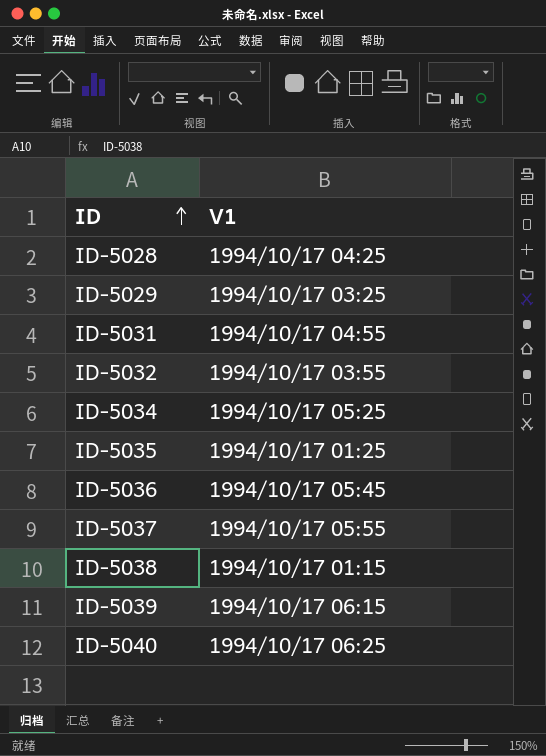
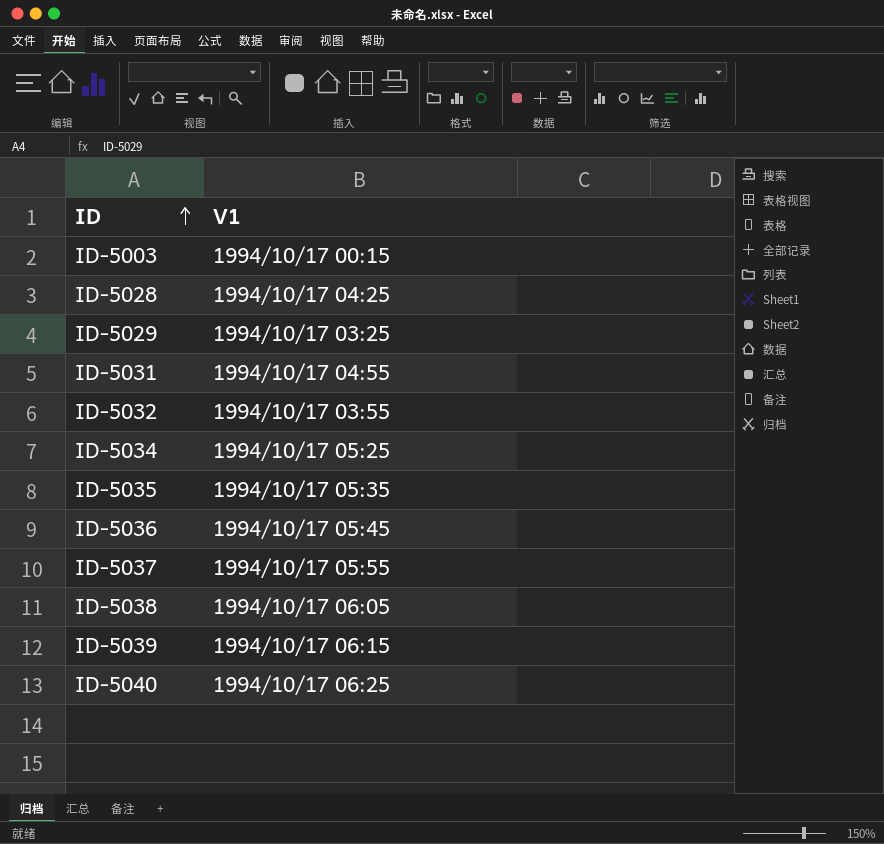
row ID-5003: none -> 1994/10/17 00:15
ID-5035 | V1: 1994/10/17 01:25 -> 1994/10/17 05:35
ID-5038 | V1: 1994/10/17 01:15 -> 1994/10/17 06:05

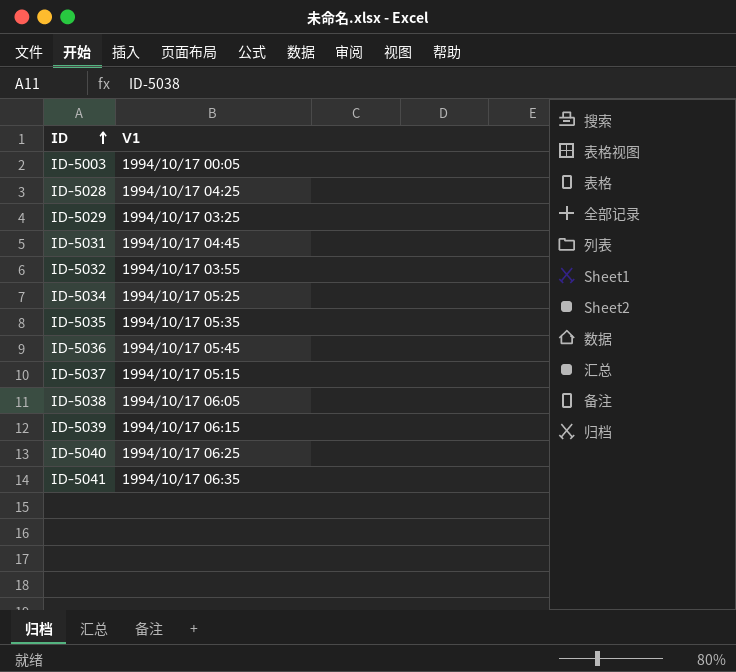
ID-5003 | V1: 1994/10/17 00:15 -> 1994/10/17 00:05
ID-5031 | V1: 1994/10/17 04:55 -> 1994/10/17 04:45
ID-5037 | V1: 1994/10/17 05:55 -> 1994/10/17 05:15
row ID-5041: none -> 1994/10/17 06:35

